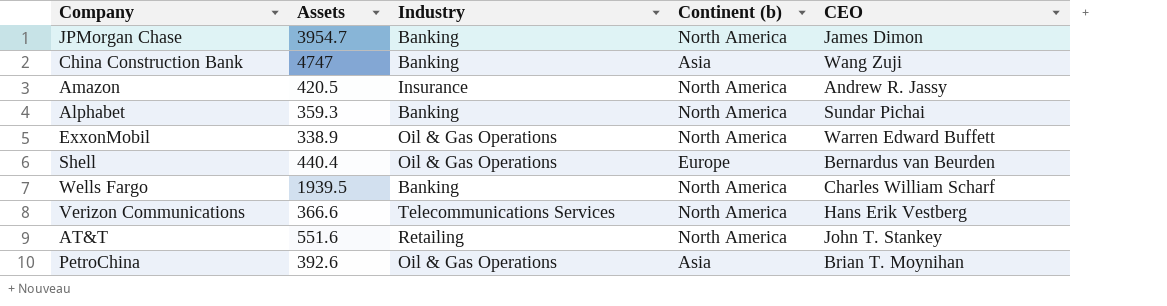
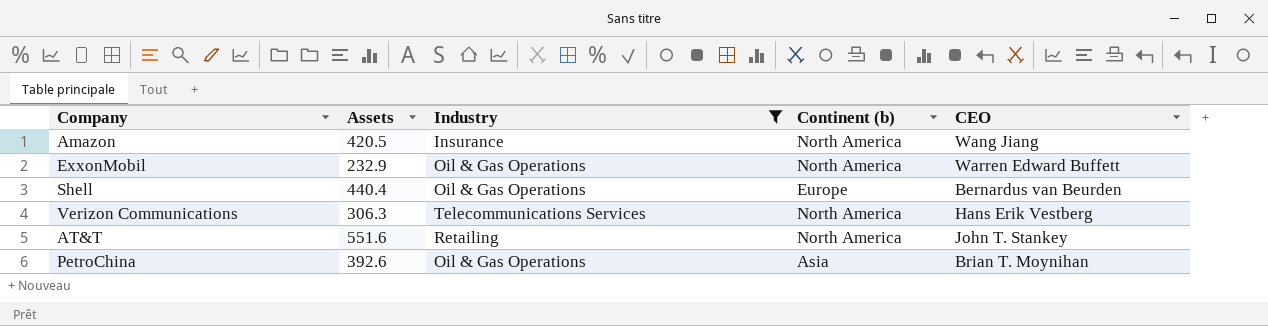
filter: none -> Industry != Banking
Amazon | CEO: Andrew R. Jassy -> Wang Jiang
ExxonMobil | Assets: 338.9 -> 232.9
Verizon Communications | Assets: 366.6 -> 306.3

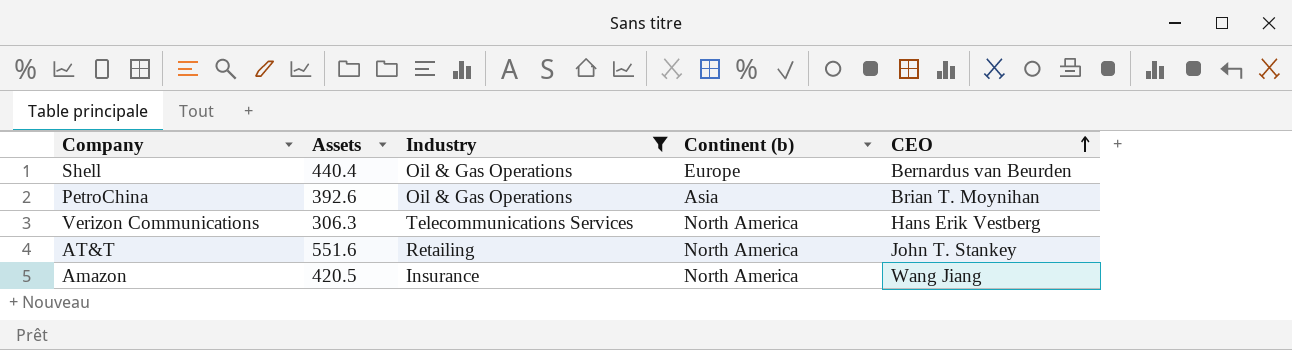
row order: none -> CEO ascending
row ExxonMobil: 232.9 | Oil & Gas Operations | North America | Warren Edward Buffett -> none

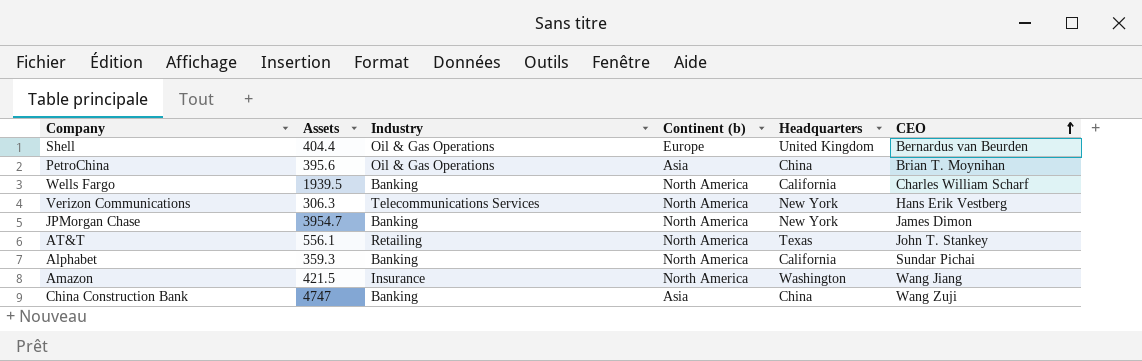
filter: Industry != Banking -> none
column Headquarters | position: none -> 5
Shell | Assets: 440.4 -> 404.4
PetroChina | Assets: 392.6 -> 395.6
AT&T | Assets: 551.6 -> 556.1
Amazon | Assets: 420.5 -> 421.5

